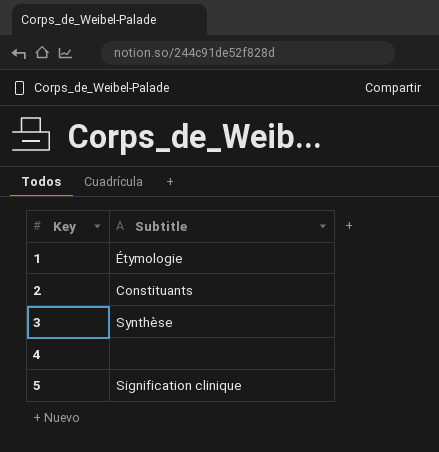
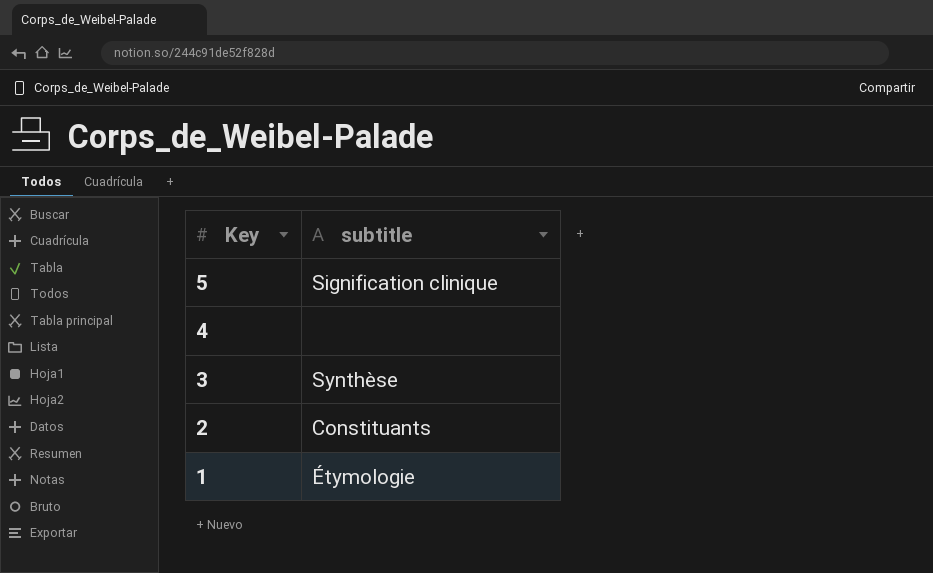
row order: Key ascending -> Key descending
column name: Subtitle -> subtitle

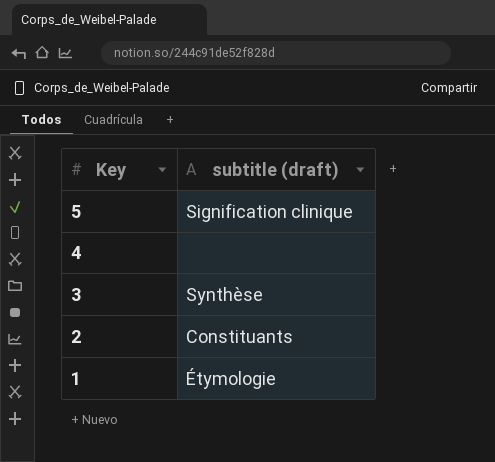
column name: subtitle -> subtitle (draft)

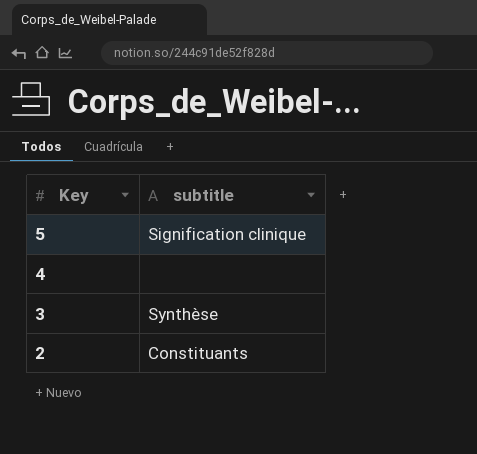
column name: subtitle (draft) -> subtitle
row 1: Étymologie -> none

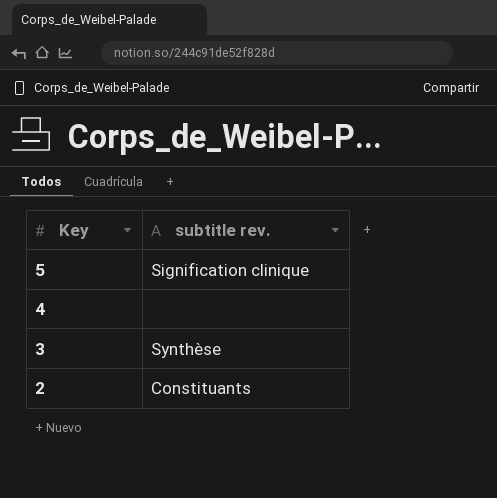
column name: subtitle -> subtitle rev.

